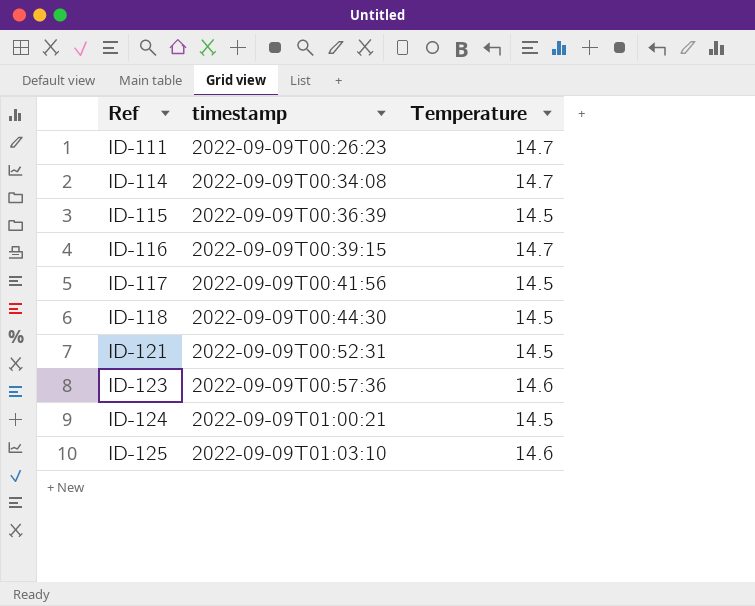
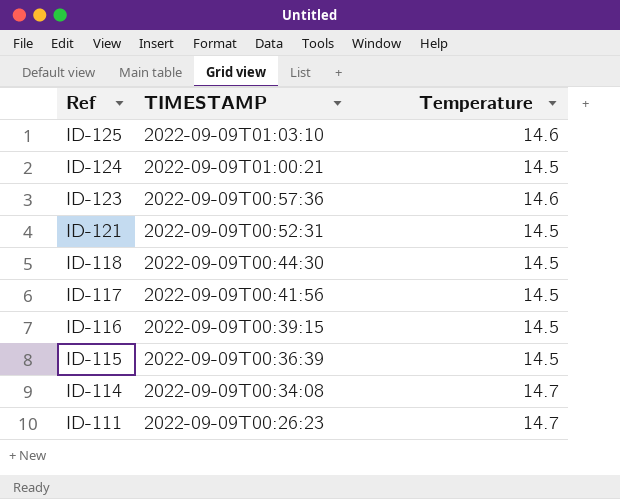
row order: Ref ascending -> Ref descending
column name: timestamp -> TIMESTAMP
ID-116 | Temperature: 14.7 -> 14.5

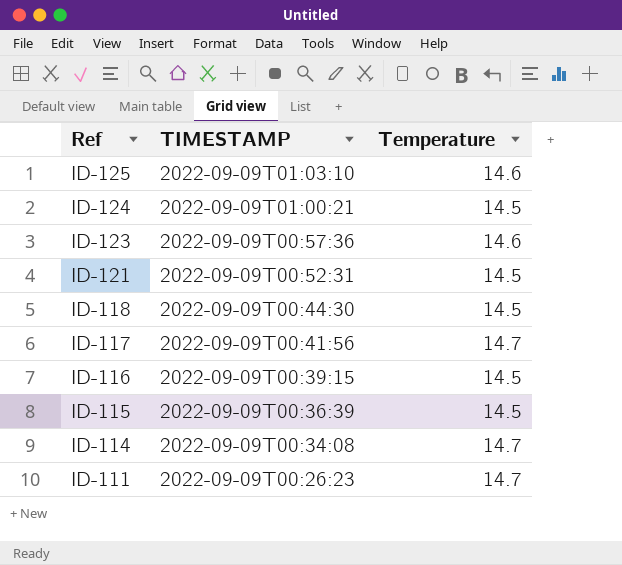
ID-117 | Temperature: 14.5 -> 14.7

